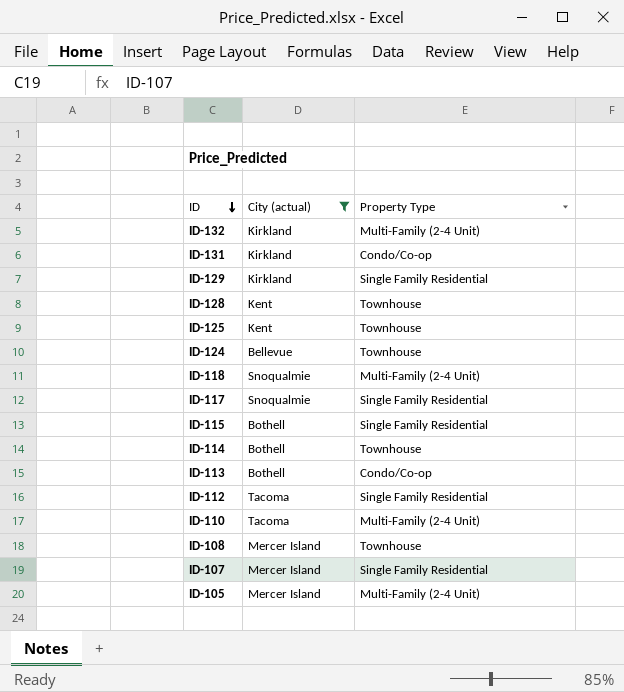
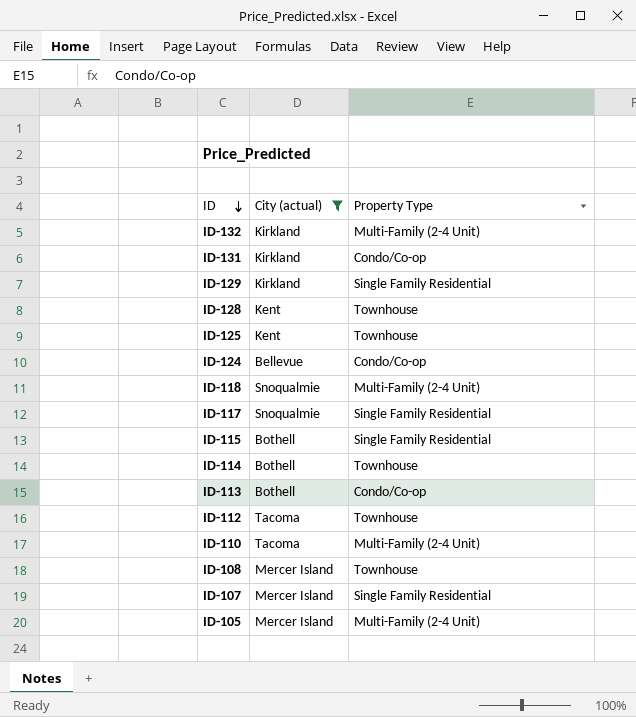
ID-124 | Property Type: Townhouse -> Condo/Co-op
ID-112 | Property Type: Single Family Residential -> Townhouse

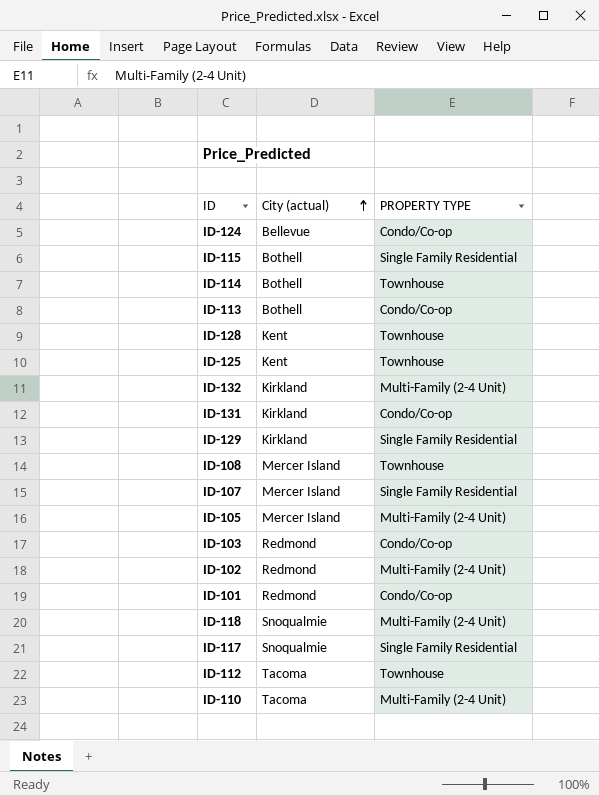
filter: City (actual) != Redmond -> none
row order: ID descending -> City (actual) ascending
column name: Property Type -> PROPERTY TYPE

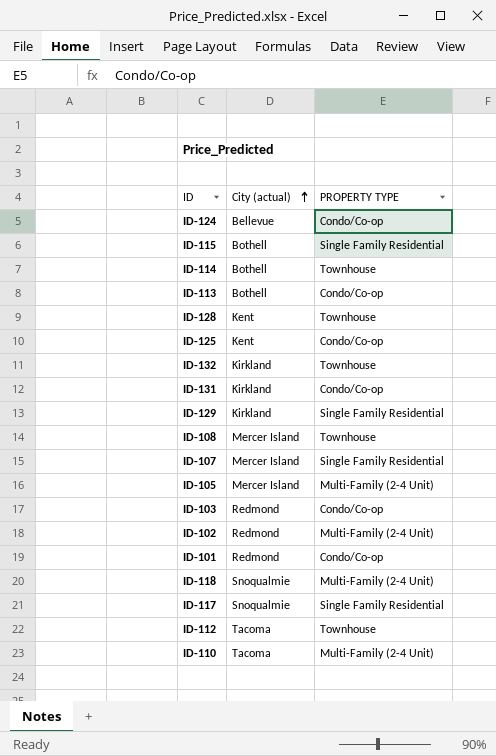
ID-125 | PROPERTY TYPE: Townhouse -> Condo/Co-op
ID-132 | PROPERTY TYPE: Multi-Family (2-4 Unit) -> Townhouse

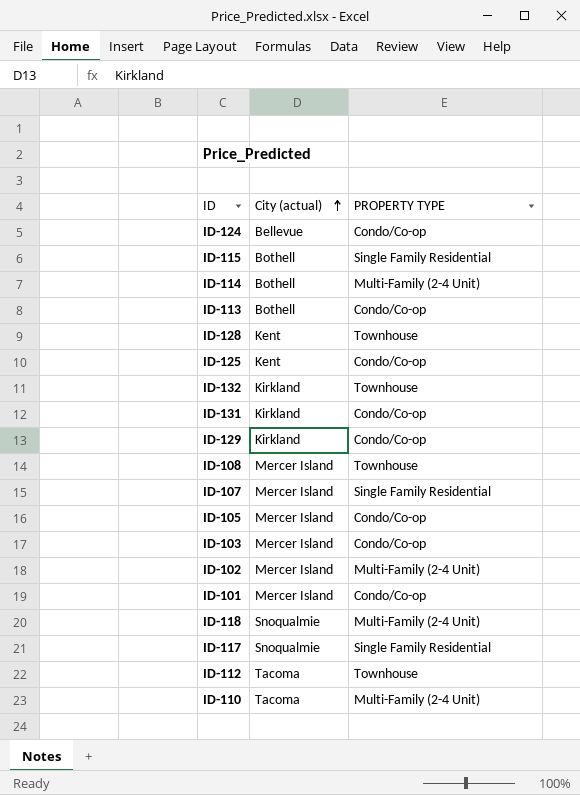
ID-114 | PROPERTY TYPE: Townhouse -> Multi-Family (2-4 Unit)
ID-129 | PROPERTY TYPE: Single Family Residential -> Condo/Co-op
ID-105 | PROPERTY TYPE: Multi-Family (2-4 Unit) -> Condo/Co-op
ID-103 | City (actual): Redmond -> Mercer Island
ID-102 | City (actual): Redmond -> Mercer Island
ID-101 | City (actual): Redmond -> Mercer Island

